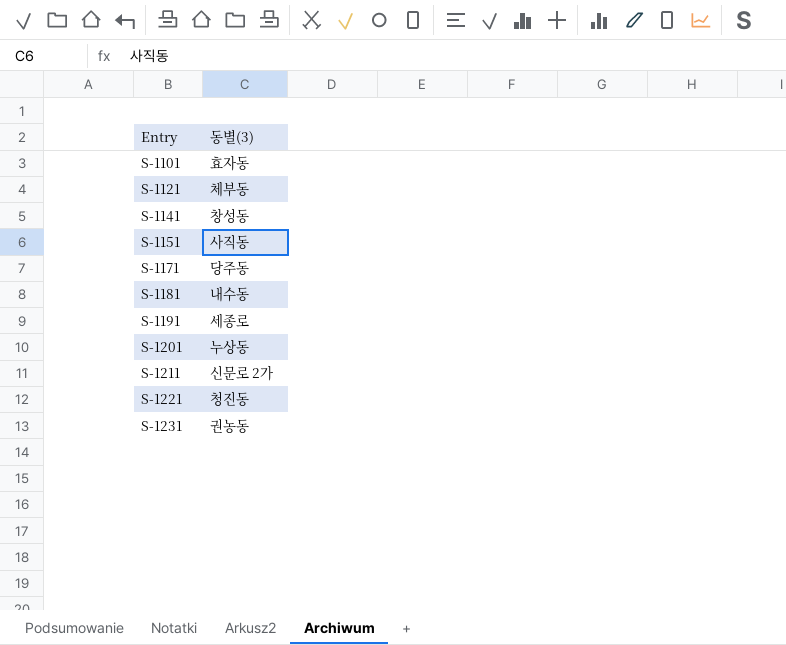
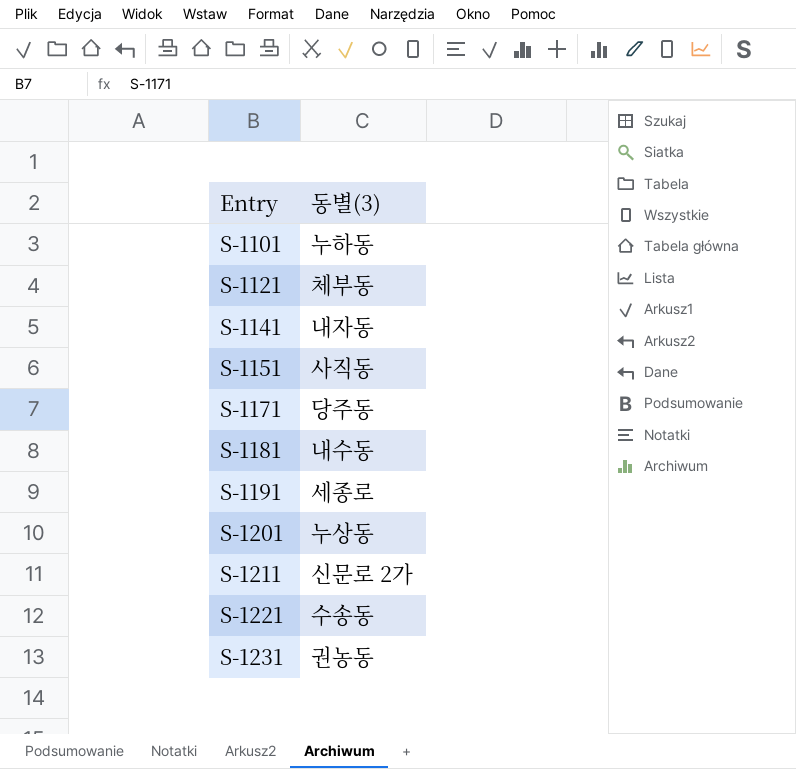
S-1101 | 동별(3): 효자동 -> 누하동
S-1141 | 동별(3): 창성동 -> 내자동
S-1221 | 동별(3): 청진동 -> 수송동

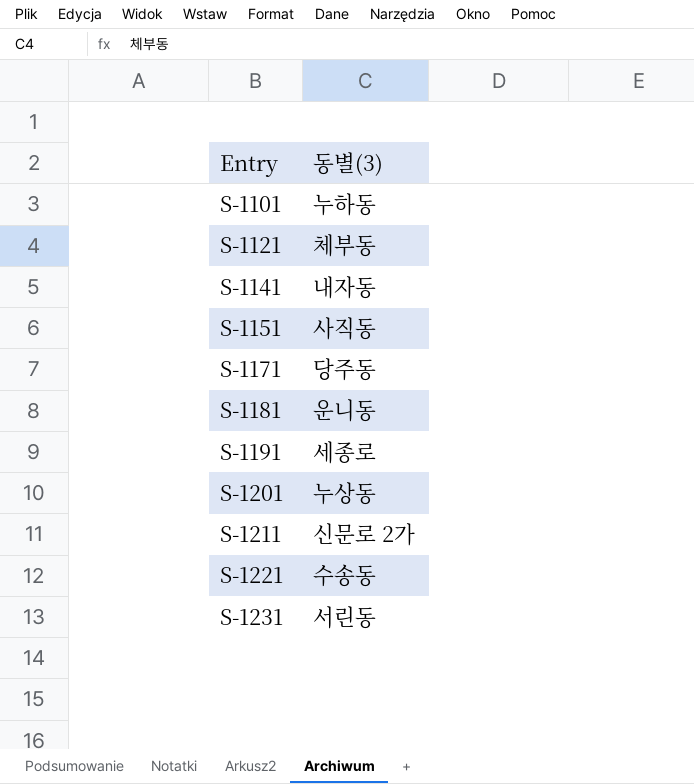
S-1181 | 동별(3): 내수동 -> 운니동
S-1231 | 동별(3): 권농동 -> 서린동

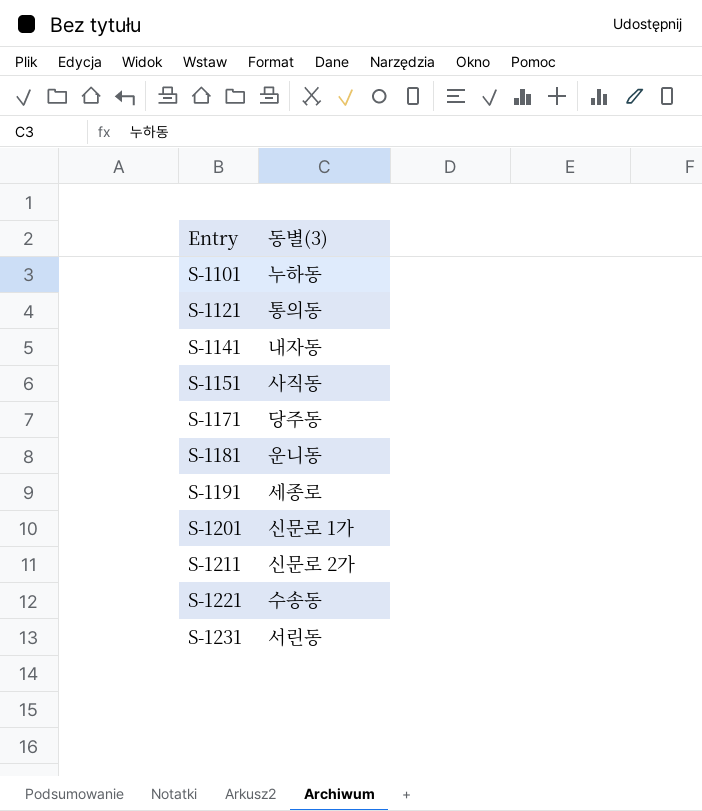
S-1121 | 동별(3): 체부동 -> 통의동
S-1201 | 동별(3): 누상동 -> 신문로 1가

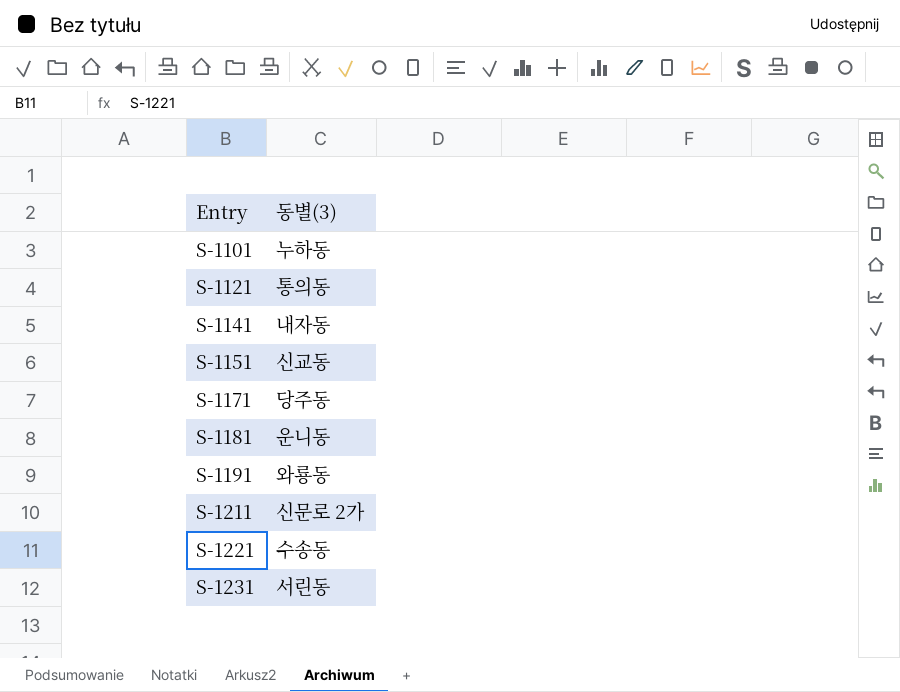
row S-1201: 신문로 1가 -> none
S-1151 | 동별(3): 사직동 -> 신교동
S-1191 | 동별(3): 세종로 -> 와룡동

